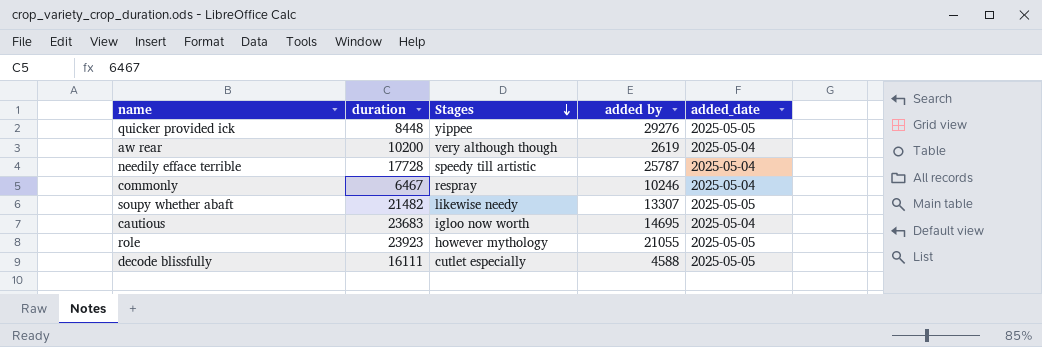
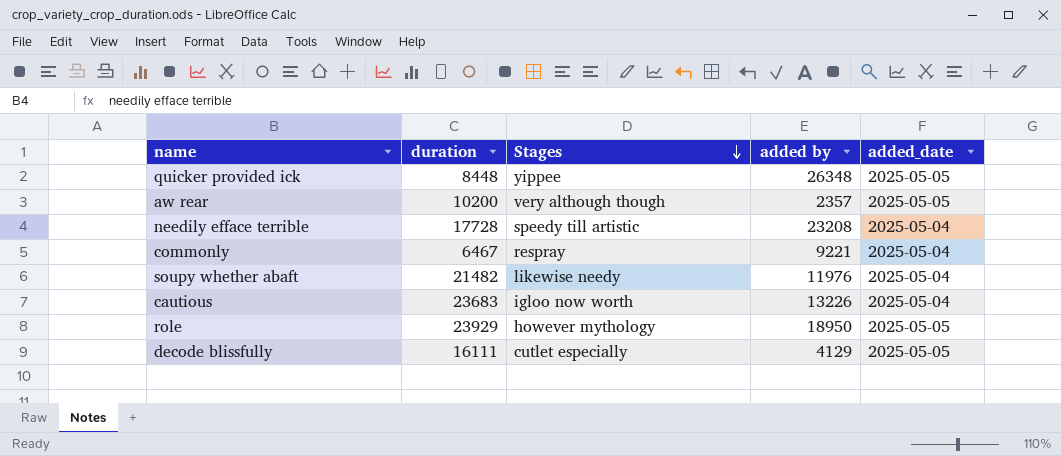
quicker provided ick | added by: 29276 -> 26348
aw rear | added by: 2619 -> 2357
aw rear | added_date: 2025-05-04 -> 2025-05-05
needily efface terrible | added by: 25787 -> 23208
commonly | added by: 10246 -> 9221
soupy whether abaft | added by: 13307 -> 11976
soupy whether abaft | added_date: 2025-05-05 -> 2025-05-04
cautious | added by: 14695 -> 13226
role | duration: 23923 -> 23929
role | added by: 21055 -> 18950
decode blissfully | added by: 4588 -> 4129

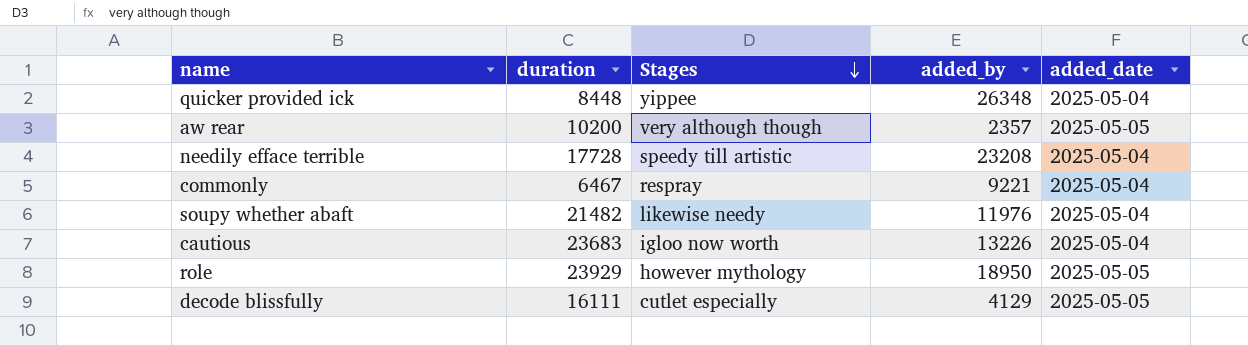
column name: added by -> added_by
quicker provided ick | added_date: 2025-05-05 -> 2025-05-04

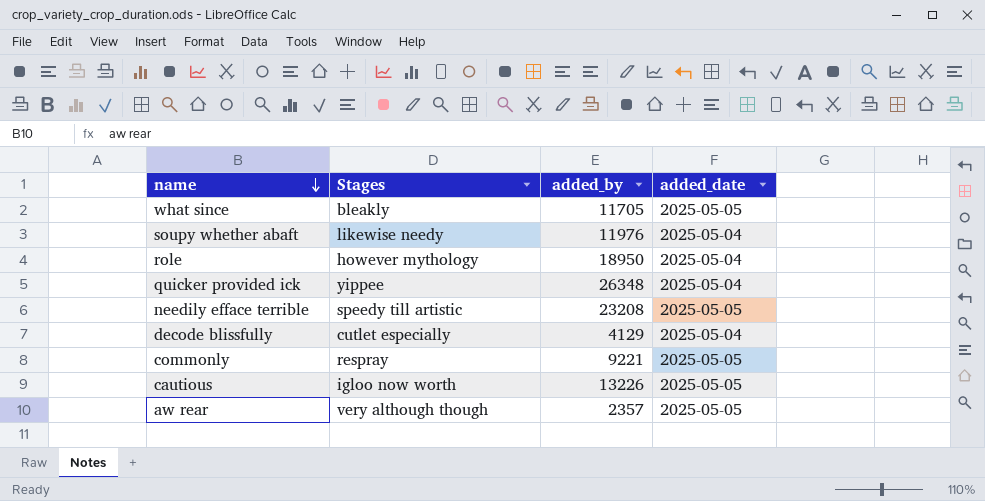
row order: Stages descending -> name descending
column duration | position: 2 -> none
row what since: none -> bleakly | 11705 | 2025-05-05
role | added_date: 2025-05-05 -> 2025-05-04
needily efface terrible | added_date: 2025-05-04 -> 2025-05-05
decode blissfully | added_date: 2025-05-05 -> 2025-05-04
commonly | added_date: 2025-05-04 -> 2025-05-05
cautious | added_date: 2025-05-04 -> 2025-05-05

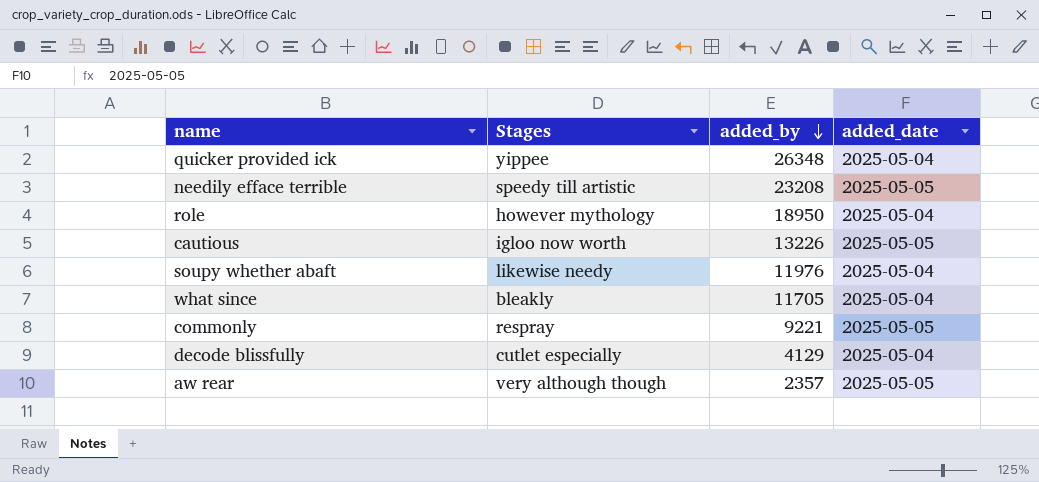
row order: name descending -> added_by descending
what since | added_date: 2025-05-05 -> 2025-05-04

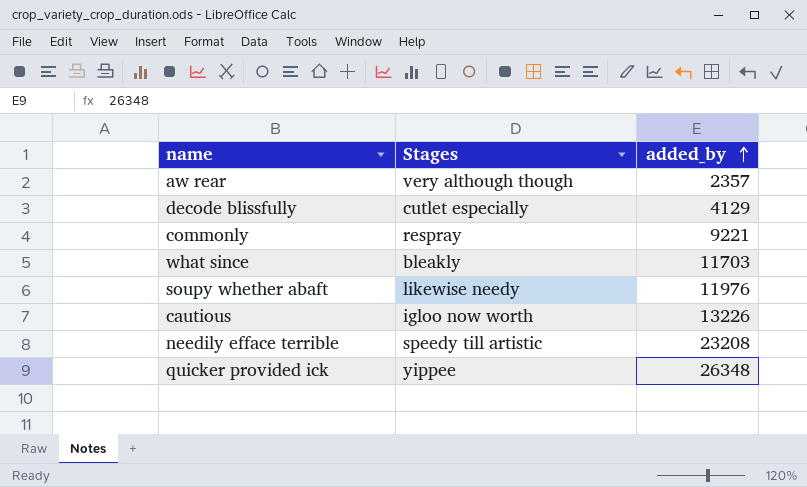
row order: added_by descending -> added_by ascending
column added_date | position: 4 -> none
row role: however mythology | 18950 | 2025-05-04 -> none
what since | added_by: 11705 -> 11703

